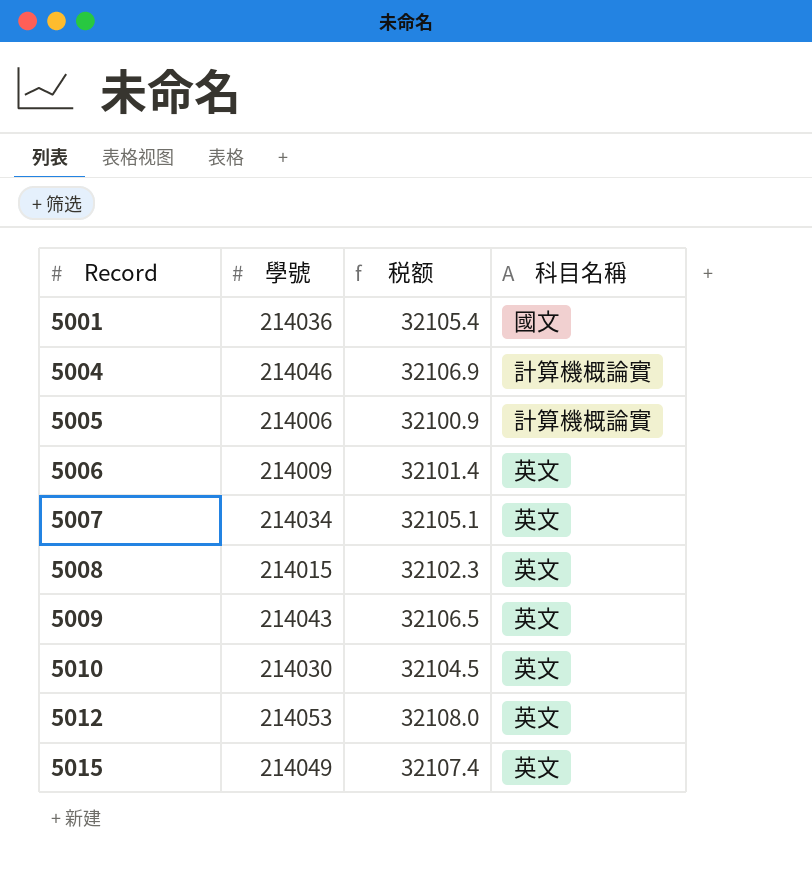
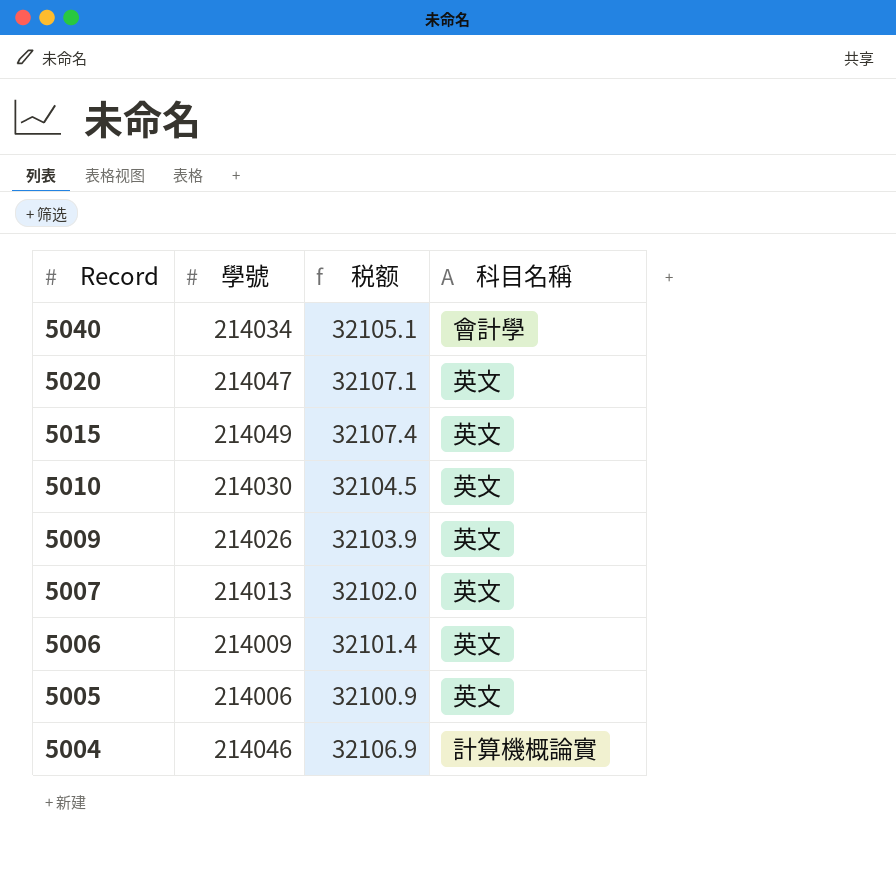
row order: Record ascending -> Record descending
row 5001: 214036 | 32105.4 | 國文 -> none
row 5008: 214015 | 32102.3 | 英文 -> none
row 5012: 214053 | 32108.0 | 英文 -> none
row 5040: none -> 214034 | 32105.1 | 會計學
row 5020: none -> 214047 | 32107.1 | 英文
5009 | 學號: 214043 -> 214026
5009 | 税额: 32106.5 -> 32103.9
5007 | 學號: 214034 -> 214013
5007 | 税额: 32105.1 -> 32102.0
5005 | 科目名稱: 計算機概論實 -> 英文

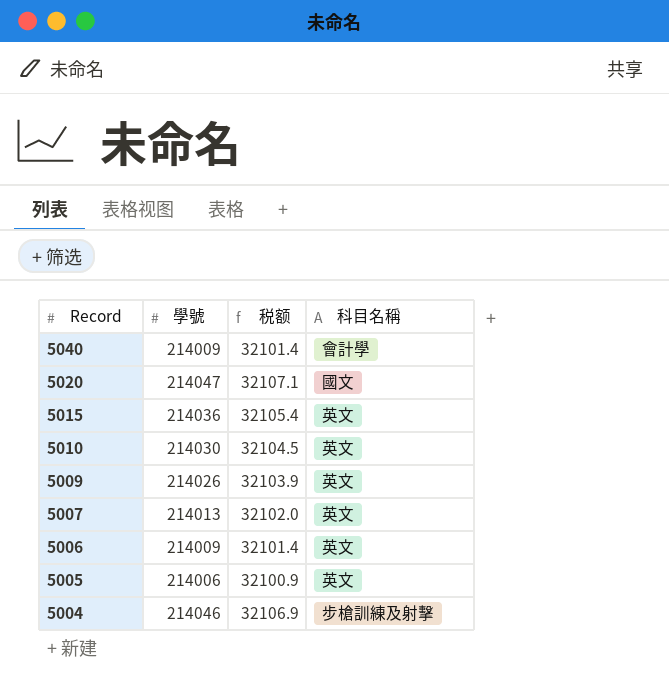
5040 | 學號: 214034 -> 214009
5040 | 税额: 32105.1 -> 32101.4
5020 | 科目名稱: 英文 -> 國文
5015 | 學號: 214049 -> 214036
5015 | 税额: 32107.4 -> 32105.4
5004 | 科目名稱: 計算機概論實 -> 步槍訓練及射擊

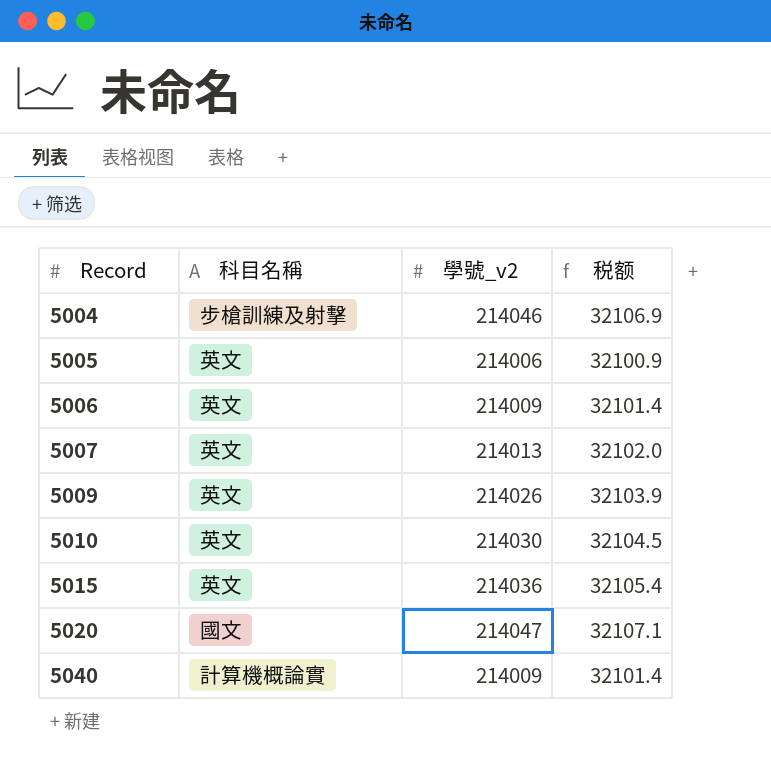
row order: Record descending -> Record ascending
column 科目名稱 | position: 4 -> 2
column name: 學號 -> 學號_v2
5040 | 科目名稱: 會計學 -> 計算機概論實

